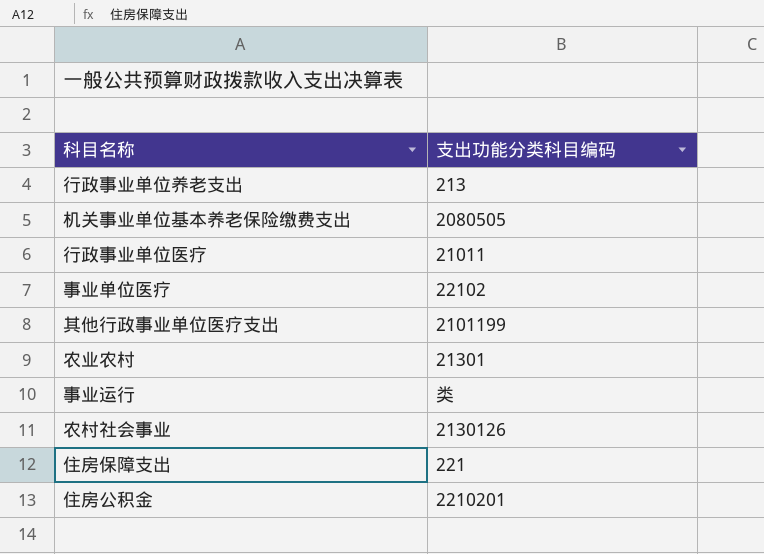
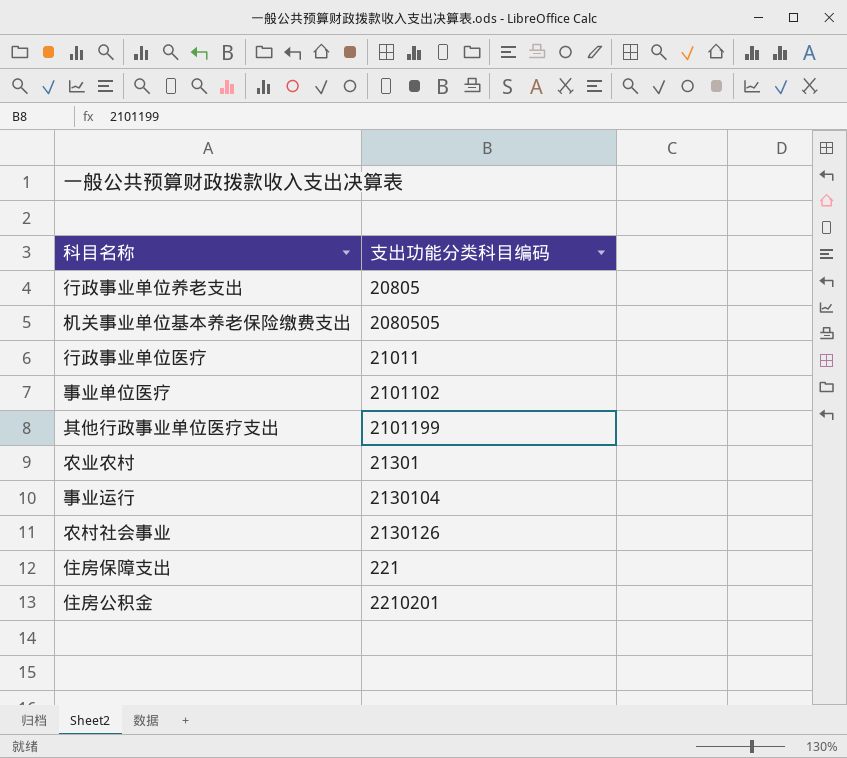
行政事业单位养老支出 | 支出功能分类科目编码: 213 -> 20805
事业单位医疗 | 支出功能分类科目编码: 22102 -> 2101102
事业运行 | 支出功能分类科目编码: 类 -> 2130104

